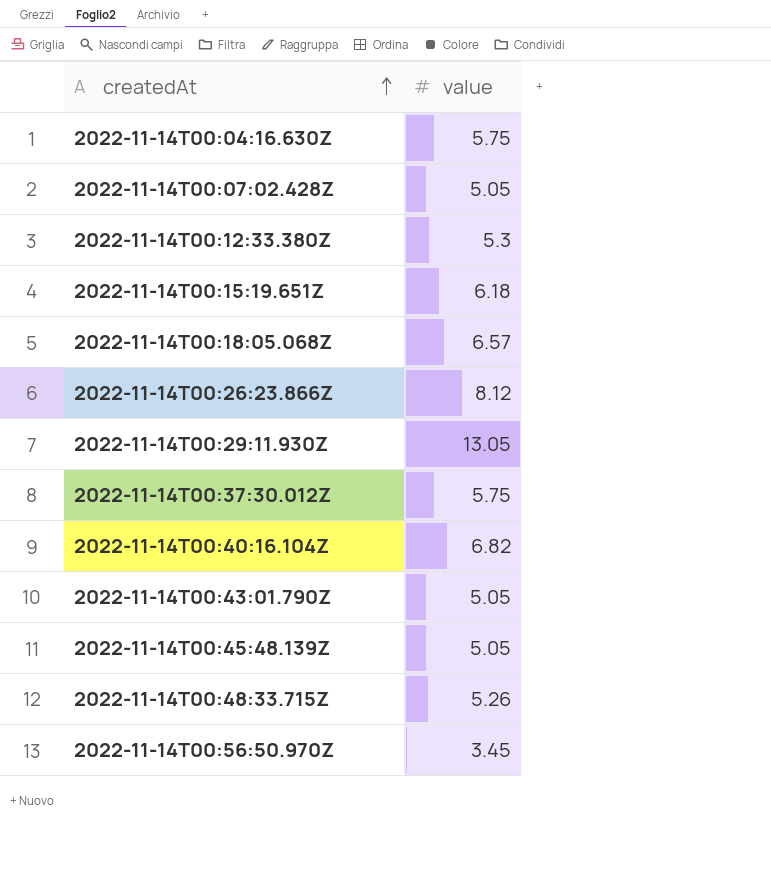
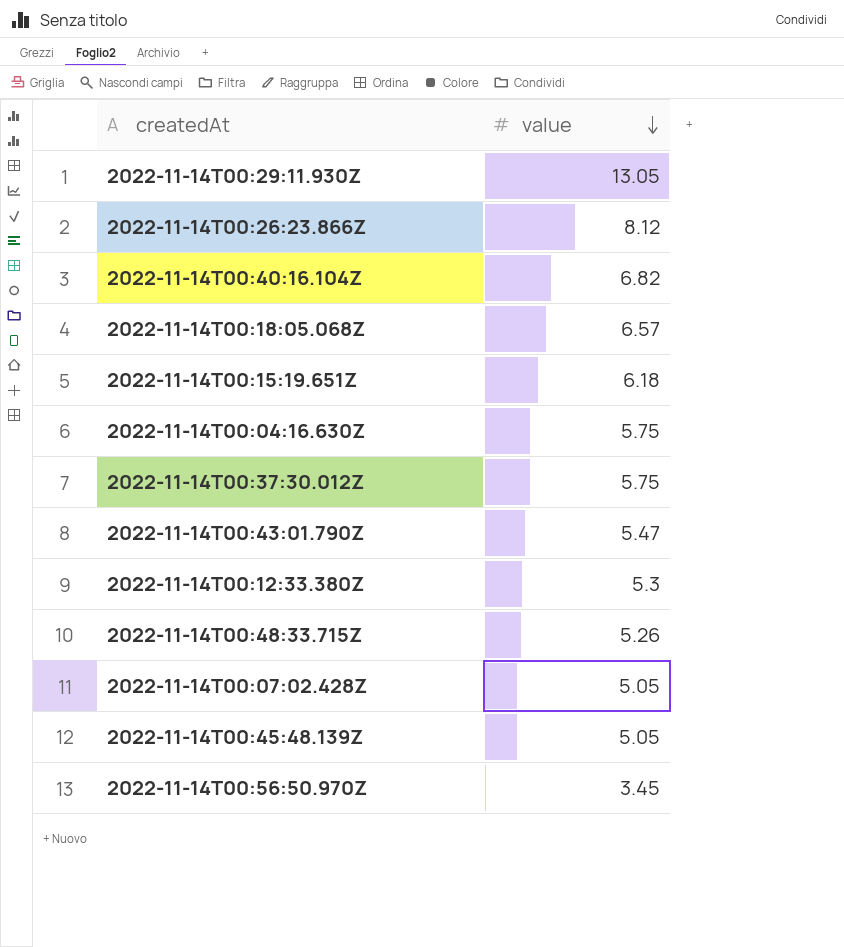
row order: createdAt ascending -> value descending
2022-11-14T00:43:01.790Z | value: 5.05 -> 5.47

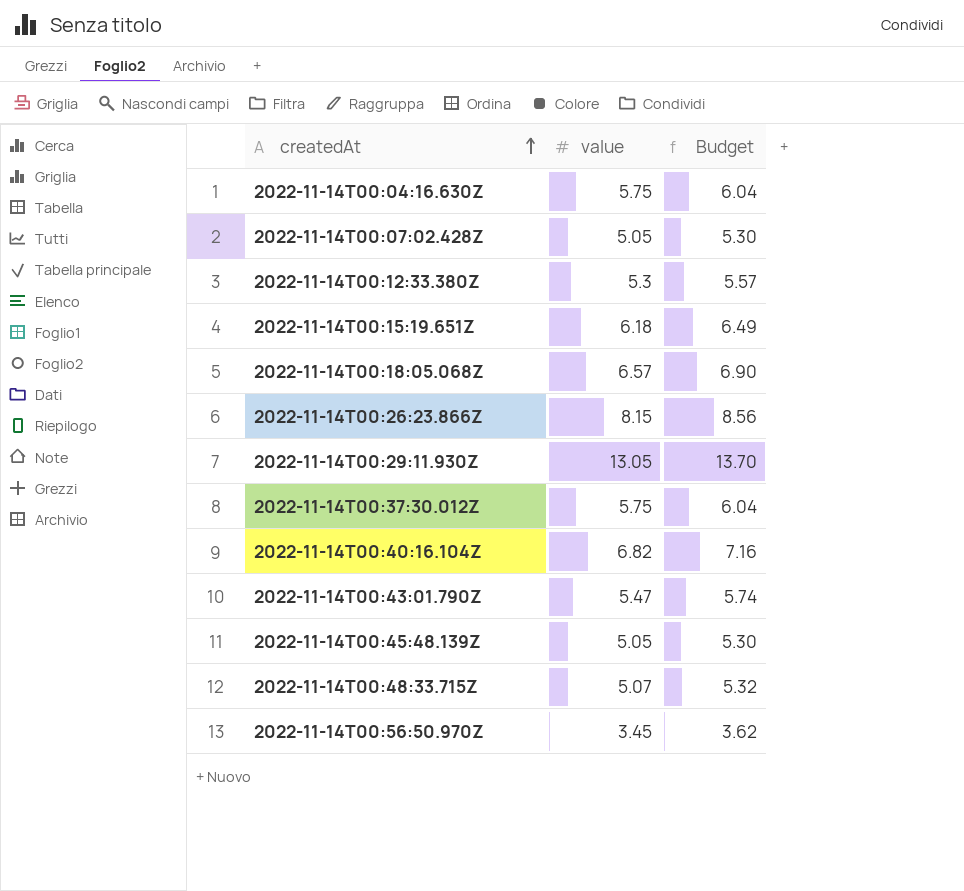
row order: value descending -> createdAt ascending
column Budget | formula: none -> [value] * 1.05
2022-11-14T00:26:23.866Z | value: 8.12 -> 8.15
2022-11-14T00:48:33.715Z | value: 5.26 -> 5.07

